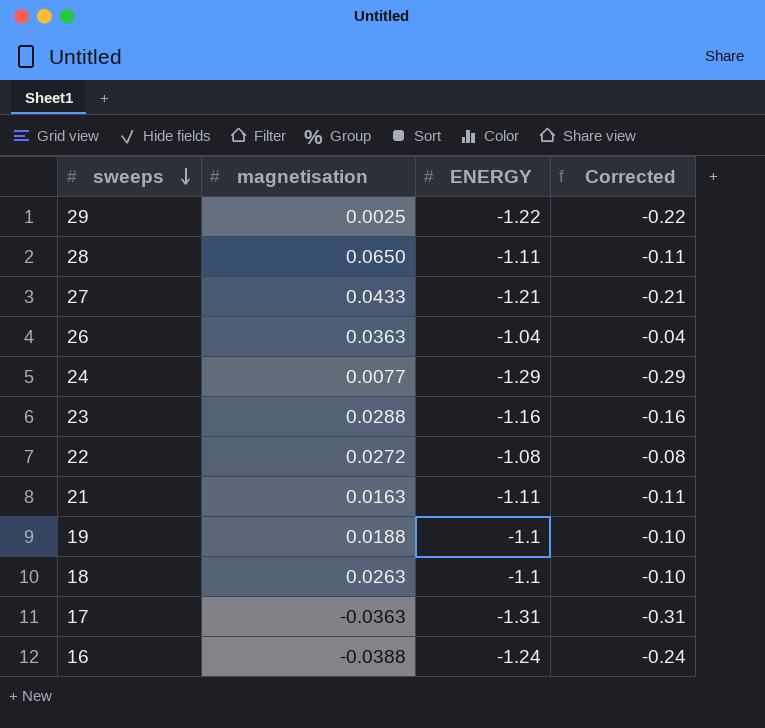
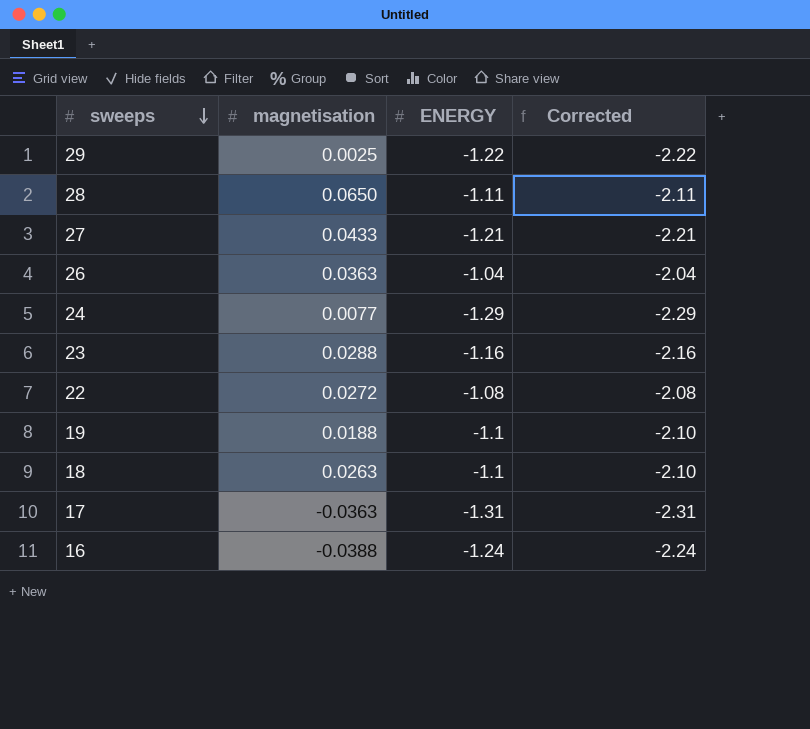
column Corrected | formula: [ENERGY] + 1 -> [ENERGY] - 1
row 21: 0.0163 | -1.11 | -0.11 -> none

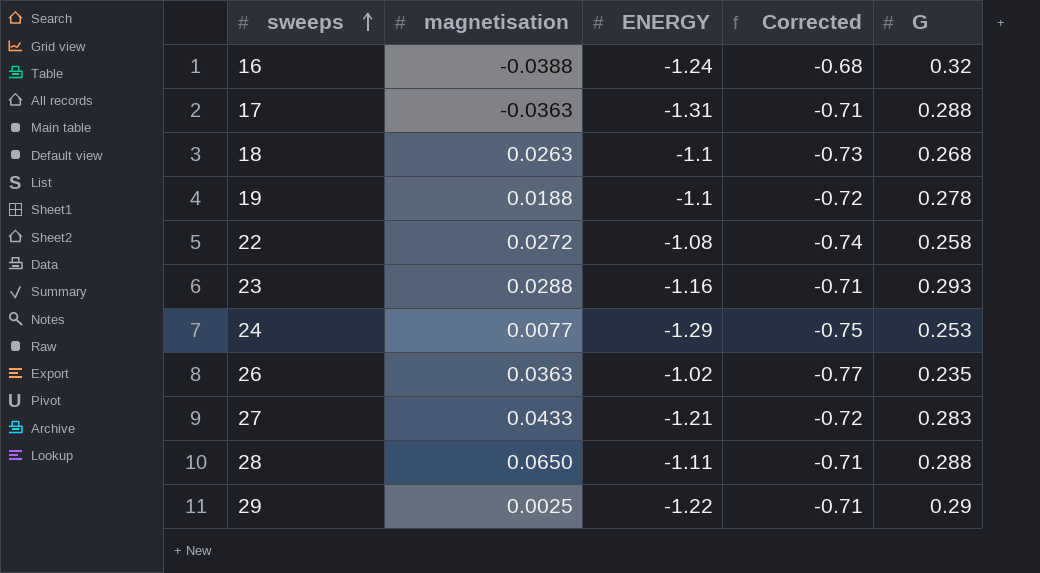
row order: sweeps descending -> sweeps ascending
column Corrected | formula: [ENERGY] - 1 -> [G] - 1
column G | position: none -> 5
26 | ENERGY: -1.04 -> -1.02

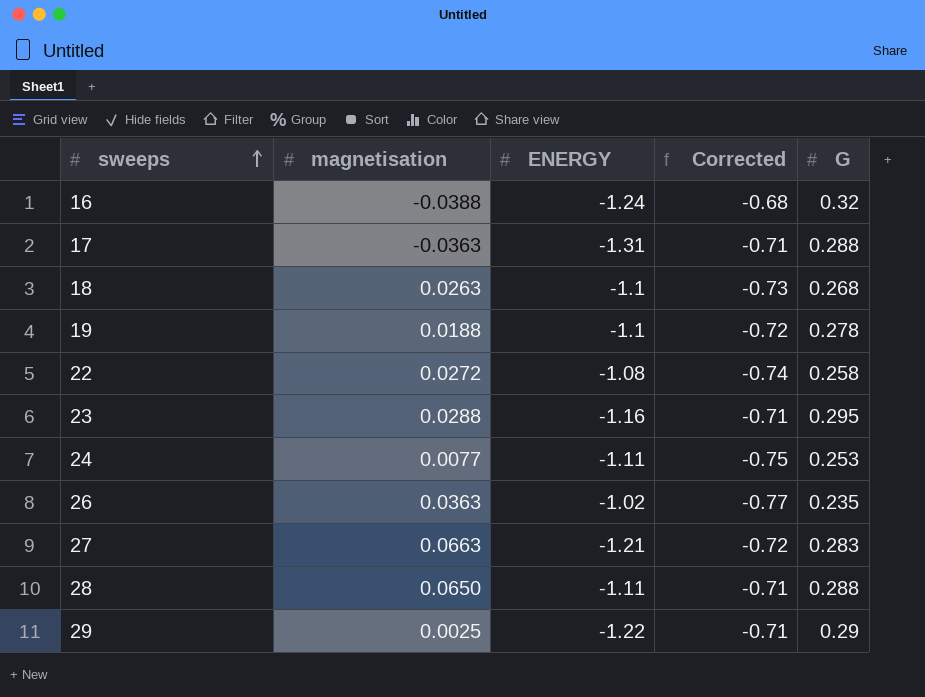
23 | G: 0.293 -> 0.295
24 | ENERGY: -1.29 -> -1.11
27 | magnetisation: 0.0433 -> 0.0663

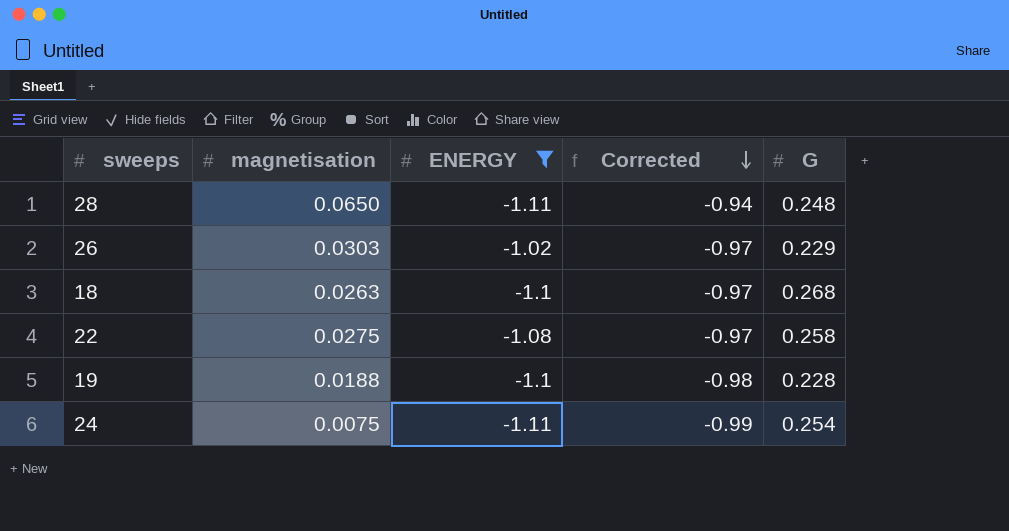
filter: none -> ENERGY >= -1.11
row order: sweeps ascending -> Corrected descending
column Corrected | formula: [G] - 1 -> [magnetisation] - 1
28 | G: 0.288 -> 0.248
26 | magnetisation: 0.0363 -> 0.0303
26 | G: 0.235 -> 0.229
22 | magnetisation: 0.0272 -> 0.0275
19 | G: 0.278 -> 0.228
24 | magnetisation: 0.0077 -> 0.0075
24 | G: 0.253 -> 0.254

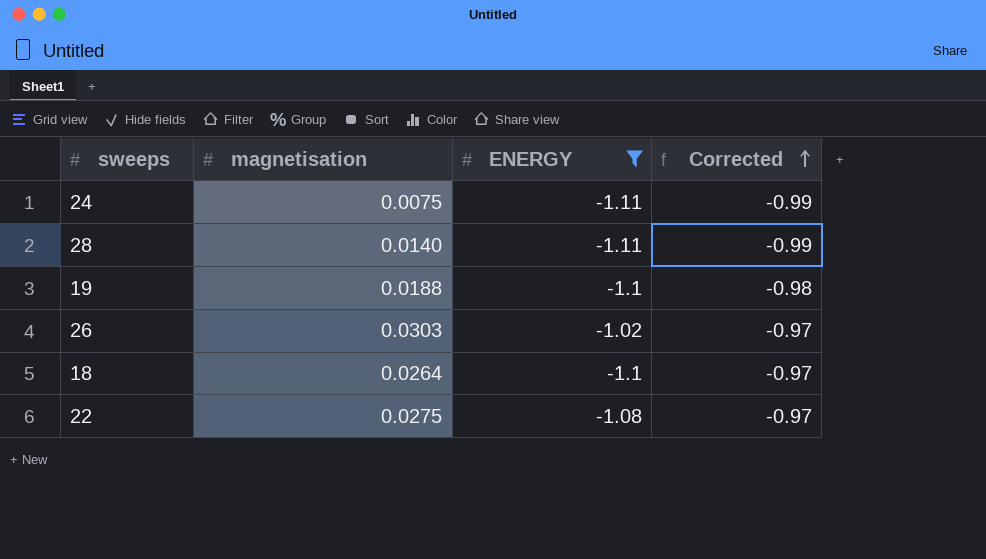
row order: Corrected descending -> Corrected ascending
column G | position: 5 -> none
28 | magnetisation: 0.0650 -> 0.0140
28 | Corrected: -0.94 -> -0.99
18 | magnetisation: 0.0263 -> 0.0264

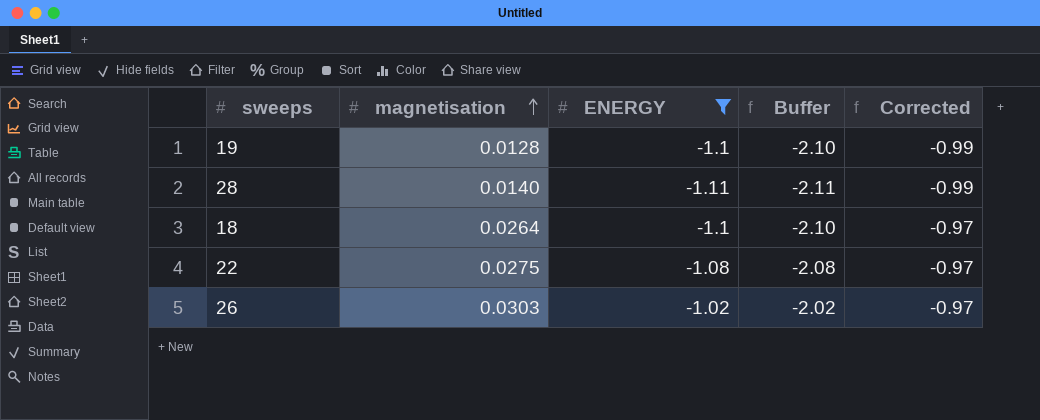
row order: Corrected ascending -> magnetisation ascending
column Buffer | formula: none -> [ENERGY] - 1
row 24: 0.0075 | -1.11 | -0.99 -> none
19 | magnetisation: 0.0188 -> 0.0128
19 | Corrected: -0.98 -> -0.99

